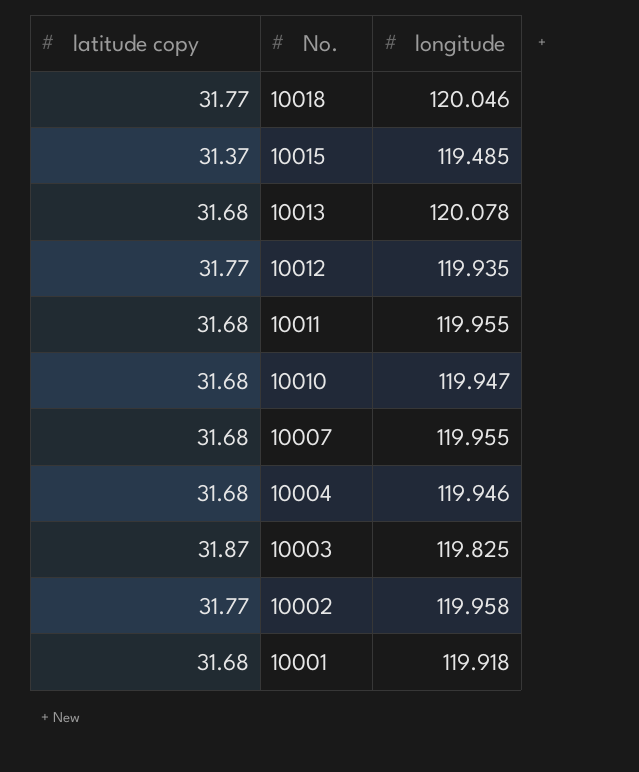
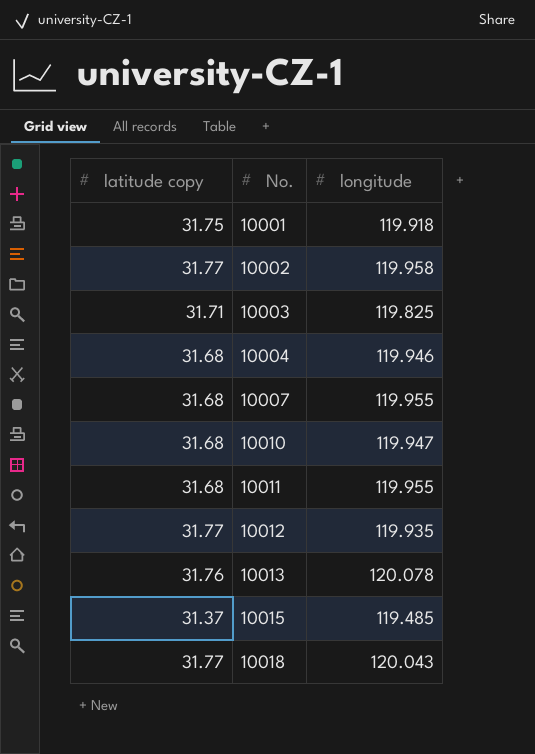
row order: No. descending -> No. ascending
10001 | latitude copy: 31.68 -> 31.75
10003 | latitude copy: 31.87 -> 31.71
10013 | latitude copy: 31.68 -> 31.76
10018 | longitude: 120.046 -> 120.043

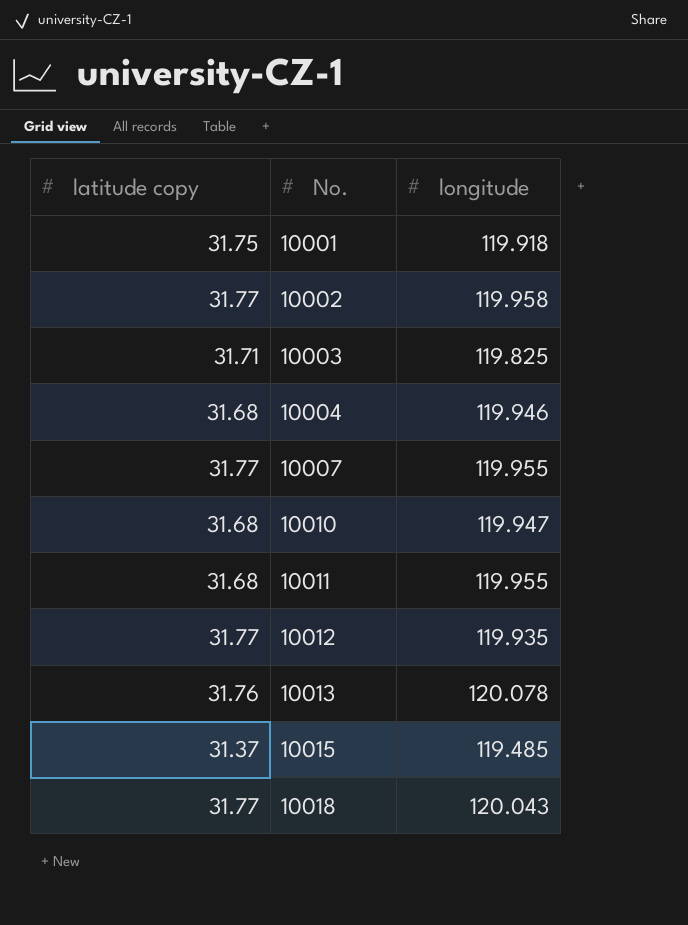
10007 | latitude copy: 31.68 -> 31.77

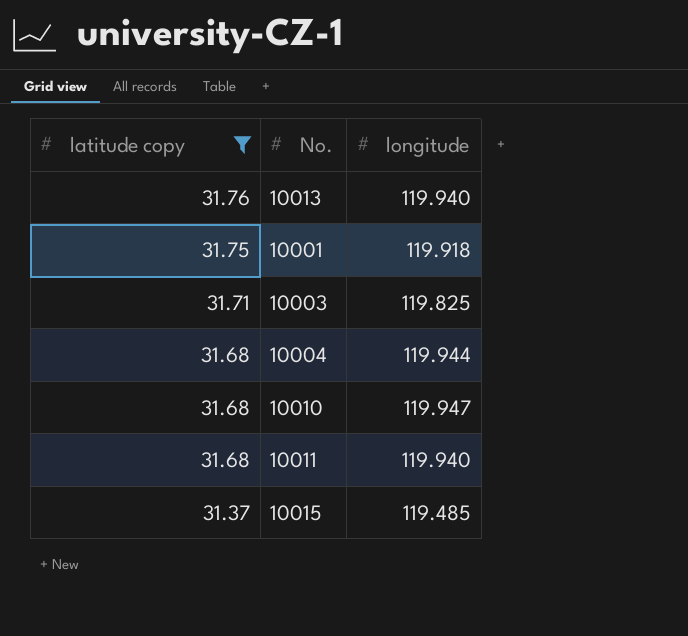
filter: none -> latitude copy != 31.77
row order: No. ascending -> latitude copy descending
10013 | longitude: 120.078 -> 119.940
10004 | longitude: 119.946 -> 119.944
10011 | longitude: 119.955 -> 119.940

